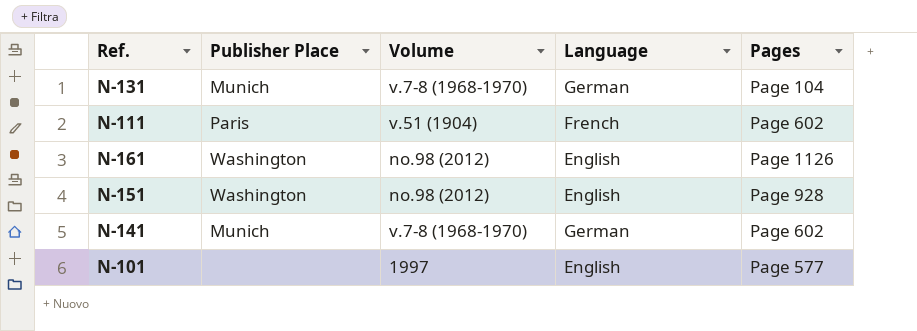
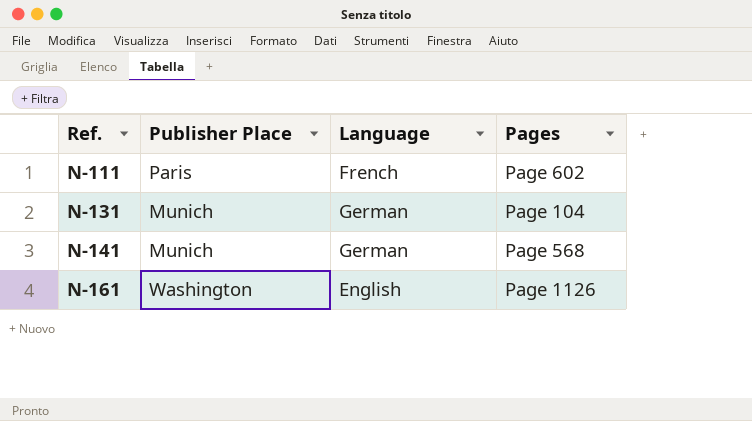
row order: none -> Ref. ascending
column Volume | position: 3 -> none
row N-151: Washington | no.98 (2012) | English | Page 928 -> none
row N-101: none | 1997 | English | Page 577 -> none
N-141 | Pages: Page 602 -> Page 568

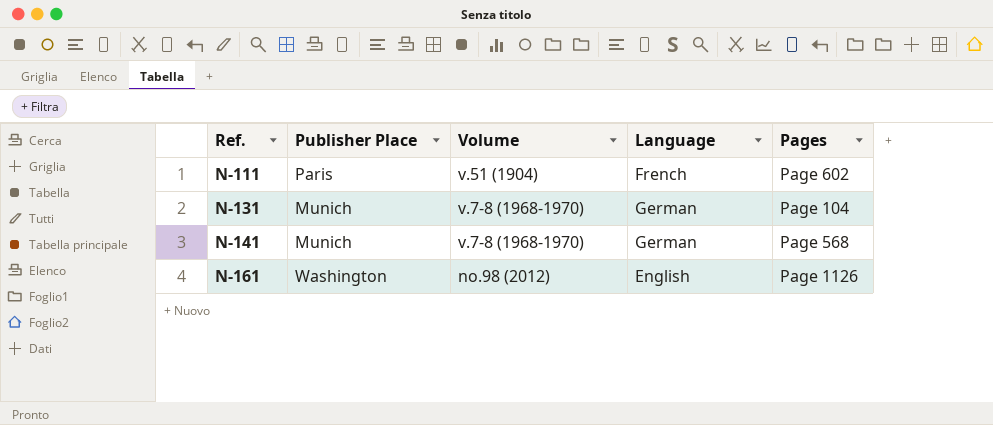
column Volume | position: none -> 3

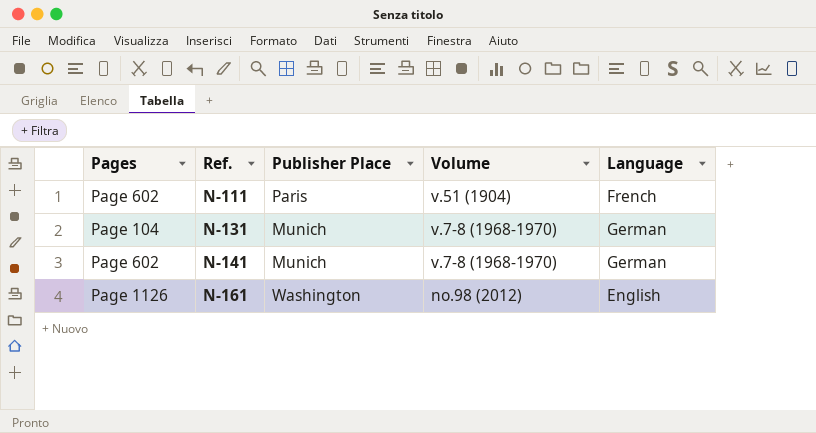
column Pages | position: 5 -> 1
N-141 | Pages: Page 568 -> Page 602

